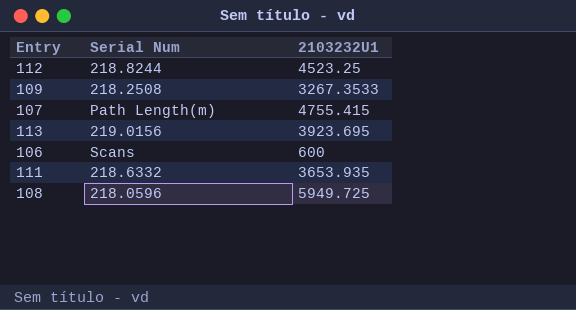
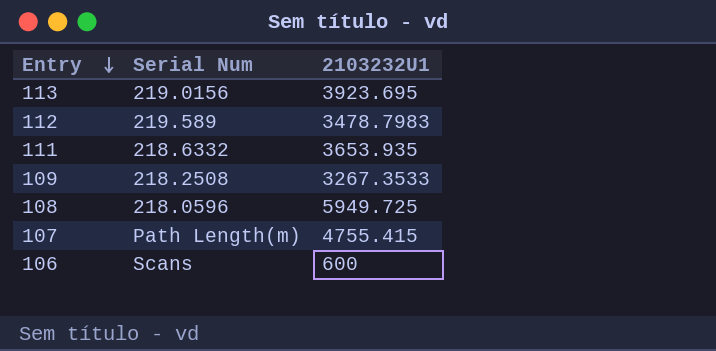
row order: none -> Entry descending
112 | Serial Num: 218.8244 -> 219.589
112 | 2103232U1: 4523.25 -> 3478.7983

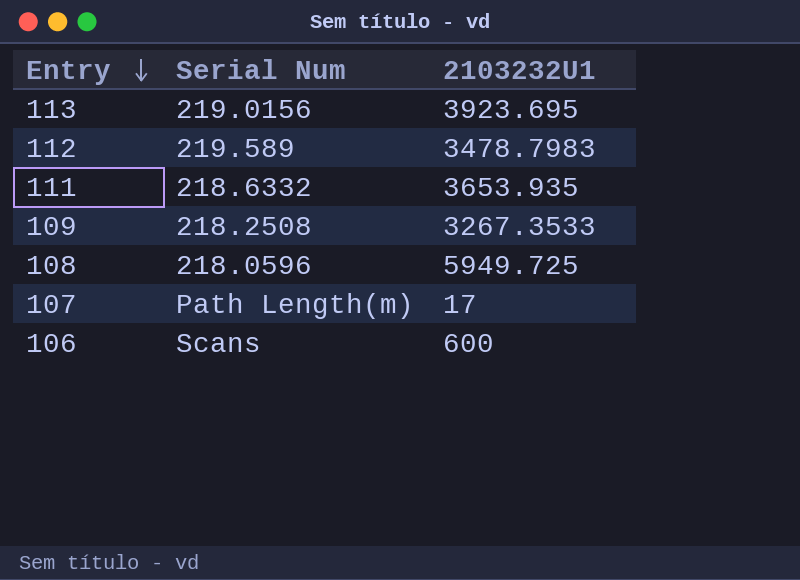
107 | 2103232U1: 4755.415 -> 17

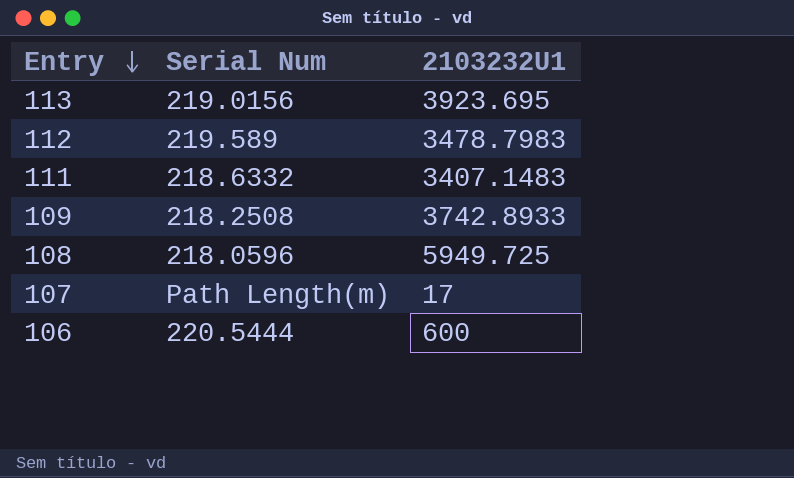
111 | 2103232U1: 3653.935 -> 3407.1483
109 | 2103232U1: 3267.3533 -> 3742.8933
106 | Serial Num: Scans -> 220.5444

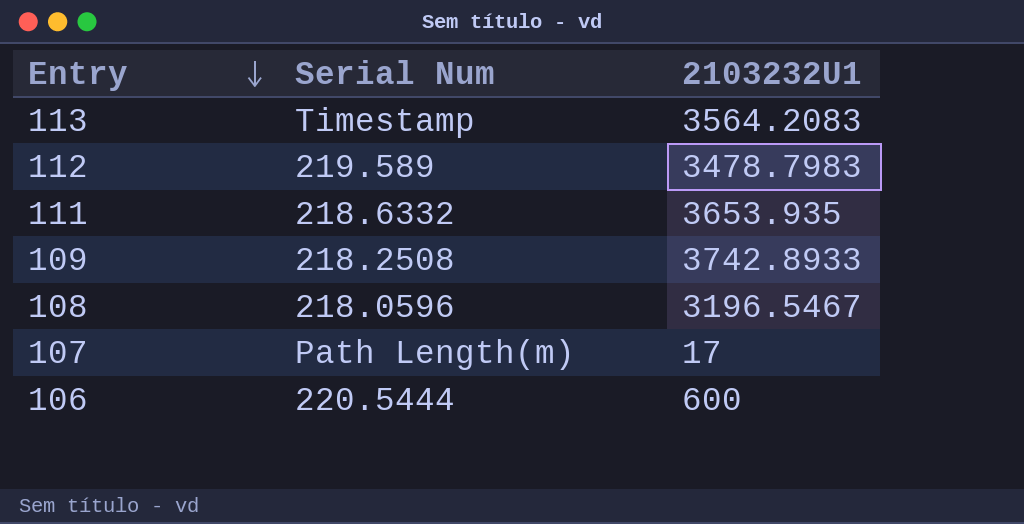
113 | Serial Num: 219.0156 -> Timestamp
113 | 2103232U1: 3923.695 -> 3564.2083
111 | 2103232U1: 3407.1483 -> 3653.935
108 | 2103232U1: 5949.725 -> 3196.5467

